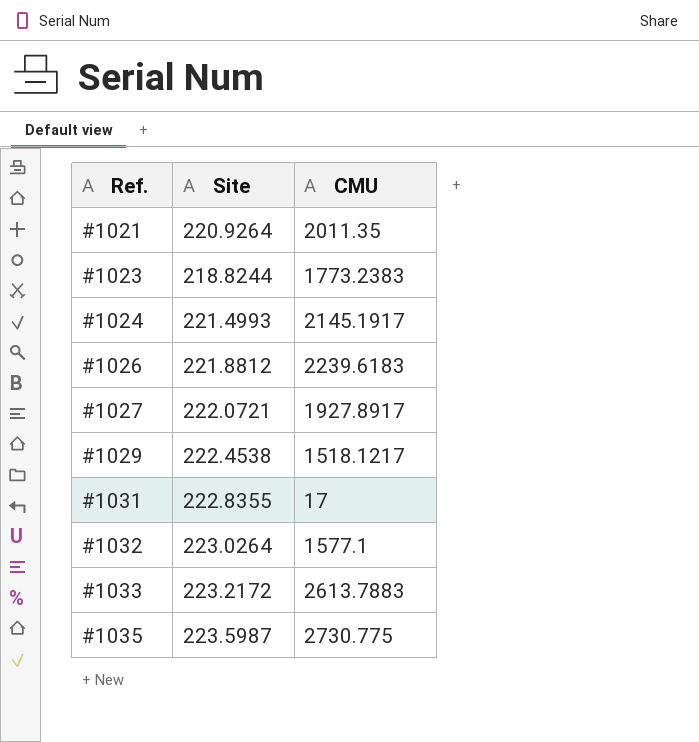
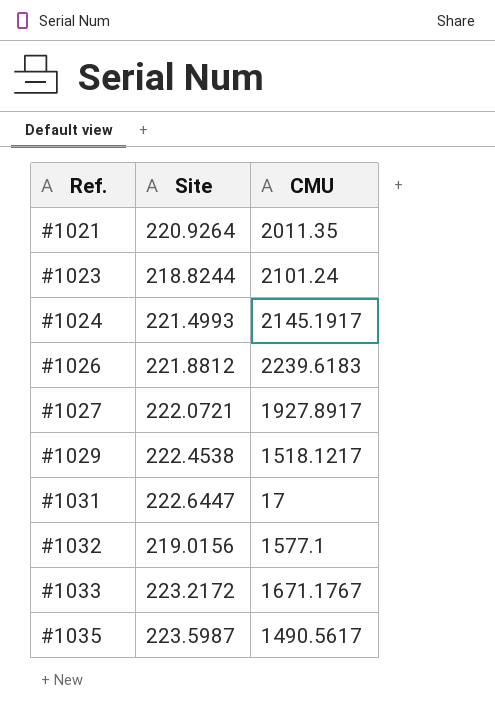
#1023 | CMU: 1773.2383 -> 2101.24
#1031 | Site: 222.8355 -> 222.6447
#1032 | Site: 223.0264 -> 219.0156
#1033 | CMU: 2613.7883 -> 1671.1767
#1035 | CMU: 2730.775 -> 1490.5617

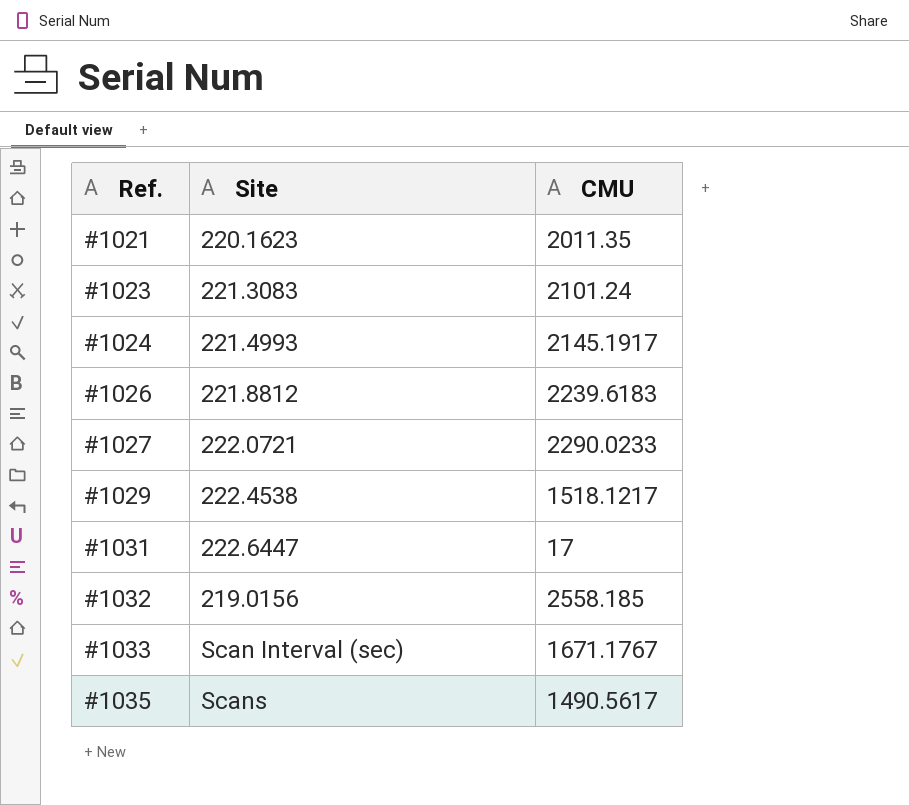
#1021 | Site: 220.9264 -> 220.1623
#1023 | Site: 218.8244 -> 221.3083
#1027 | CMU: 1927.8917 -> 2290.0233
#1032 | CMU: 1577.1 -> 2558.185
#1033 | Site: 223.2172 -> Scan Interval (sec)
#1035 | Site: 223.5987 -> Scans

